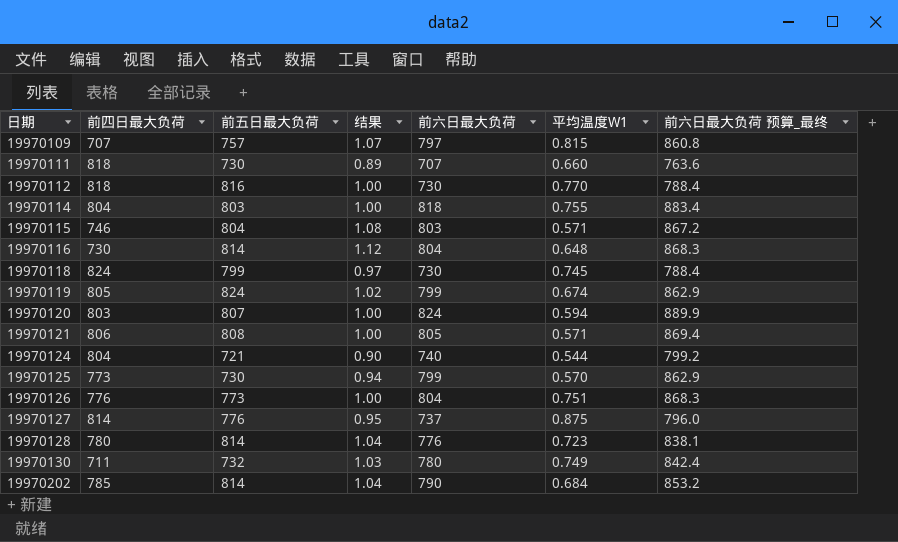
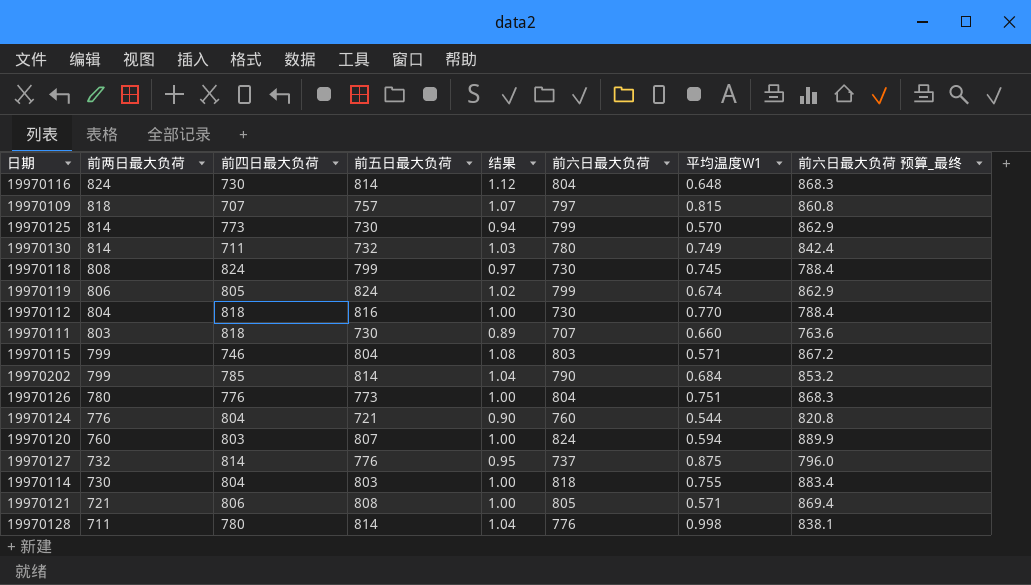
row order: 日期 ascending -> 前两日最大负荷 descending
column 前两日最大负荷 | position: none -> 2
19970124 | 前六日最大负荷: 740 -> 760
19970124 | 前六日最大负荷 预算_最终: 799.2 -> 820.8
19970128 | 平均温度W1: 0.723 -> 0.998

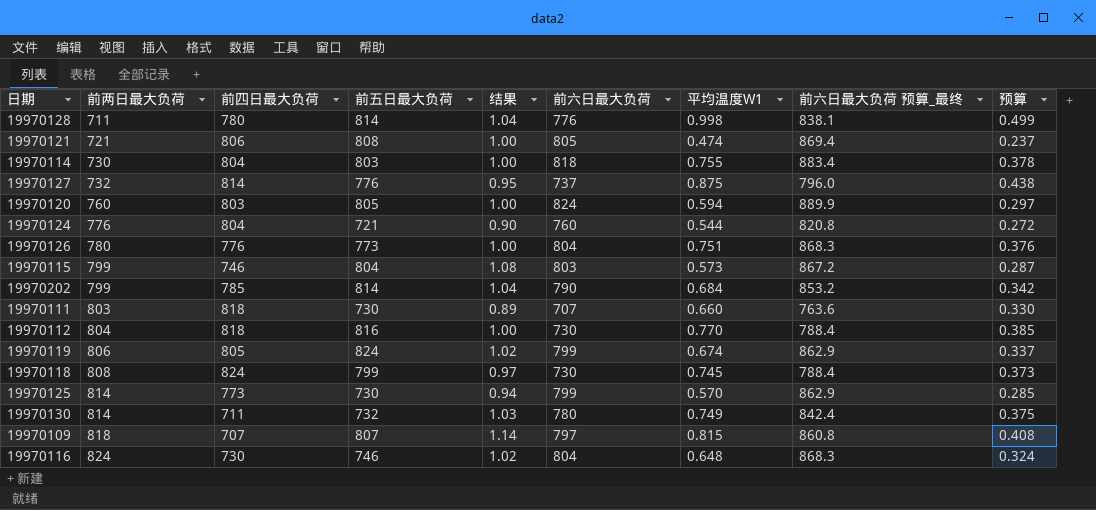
row order: 前两日最大负荷 descending -> 前两日最大负荷 ascending
column 预算 | formula: none -> [平均温度W1] * 0.5
19970121 | 平均温度W1: 0.571 -> 0.474
19970120 | 前五日最大负荷: 807 -> 805
19970115 | 平均温度W1: 0.571 -> 0.573
19970109 | 前五日最大负荷: 757 -> 807
19970109 | 结果: 1.07 -> 1.14
19970116 | 前五日最大负荷: 814 -> 746
19970116 | 结果: 1.12 -> 1.02

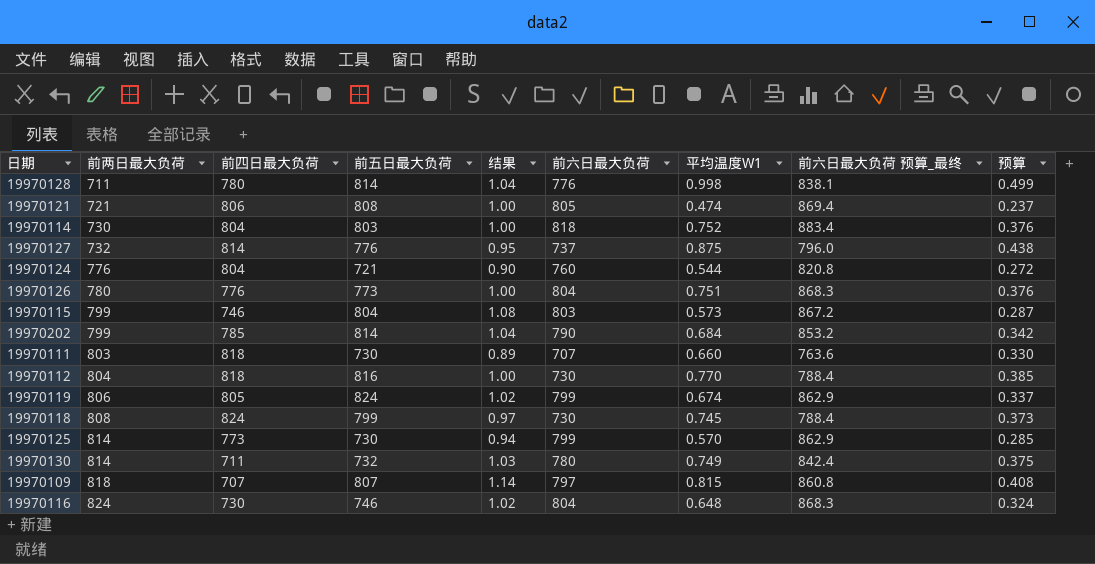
row 19970120: 760 | 803 | 805 | 1.00 | 824 | 0.594 | 889.9 | 0.297 -> none
19970114 | 平均温度W1: 0.755 -> 0.752
19970114 | 预算: 0.378 -> 0.376

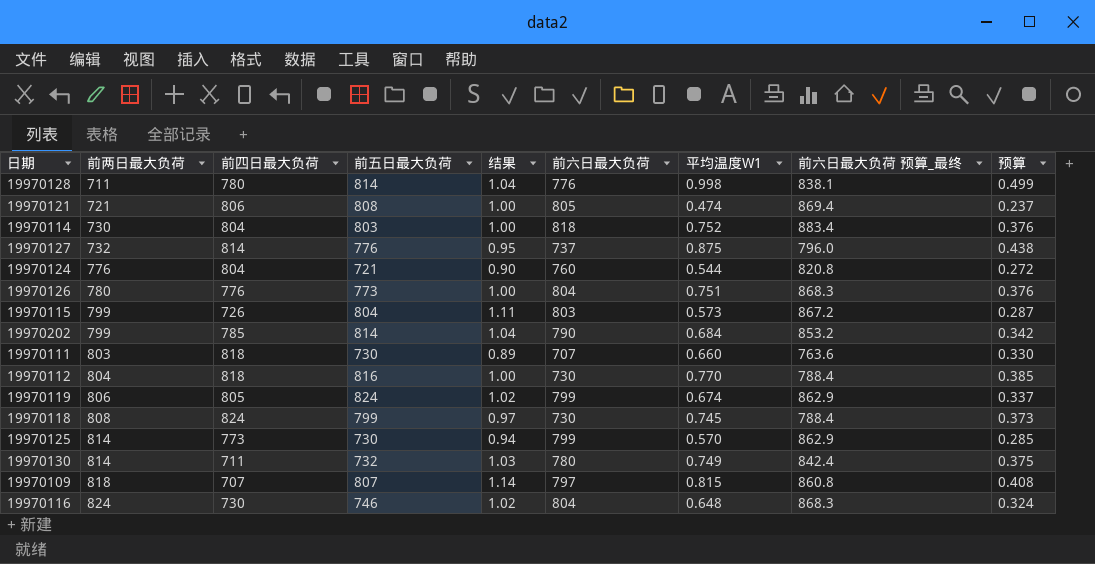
19970115 | 前四日最大负荷: 746 -> 726
19970115 | 结果: 1.08 -> 1.11

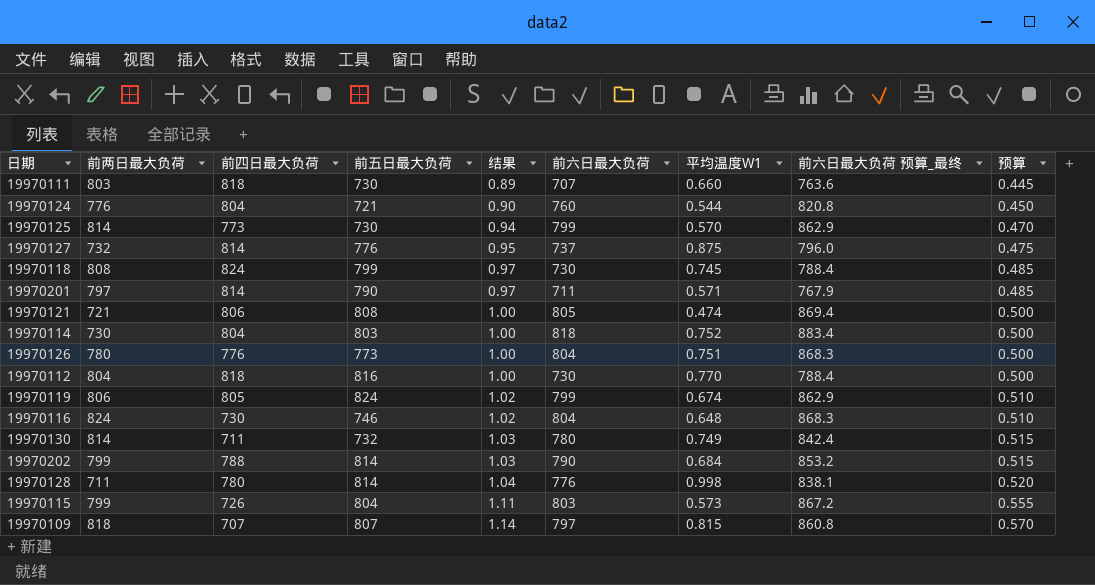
row order: 前两日最大负荷 ascending -> 结果 ascending
column 预算 | formula: [平均温度W1] * 0.5 -> [结果] * 0.5
row 19970201: none -> 797 | 814 | 790 | 0.97 | 711 | 0.571 | 767.9 | 0.485
19970202 | 前四日最大负荷: 785 -> 788
19970202 | 结果: 1.04 -> 1.03

